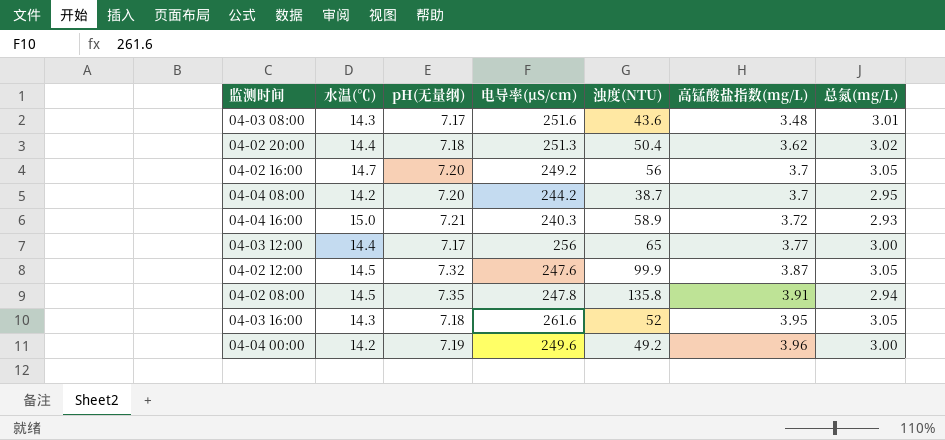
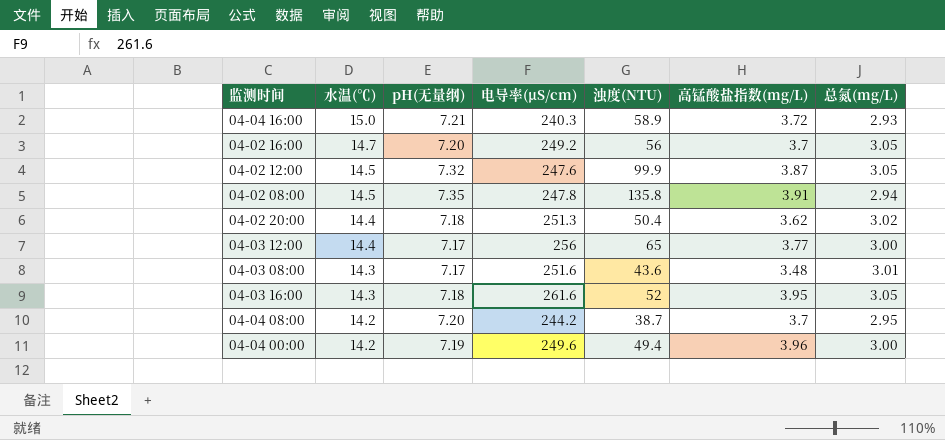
row order: 高锰酸盐指数(mg/L) ascending -> 水温(℃) descending
04-04 00:00 | 浊度(NTU): 49.2 -> 49.4

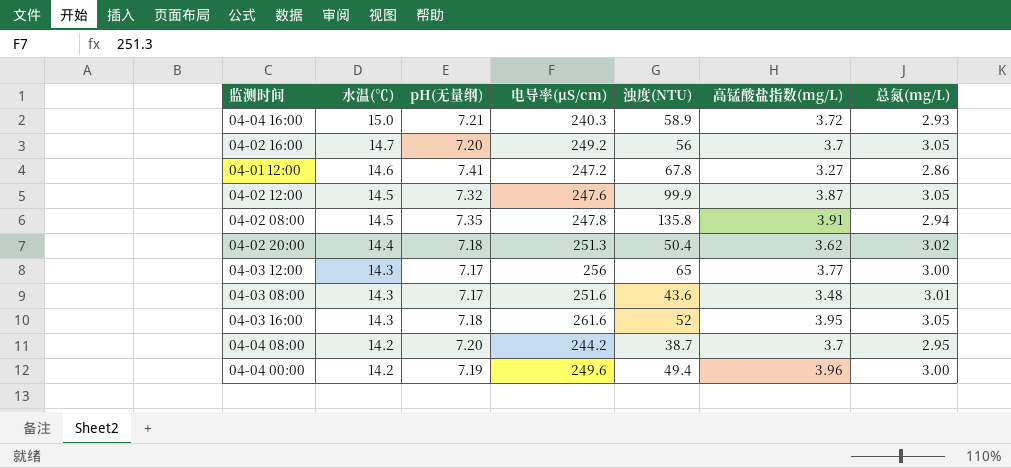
row 04-01 12:00: none -> 14.6 | 7.41 | 247.2 | 67.8 | 3.27 | 2.86
04-03 12:00 | 水温(℃): 14.4 -> 14.3

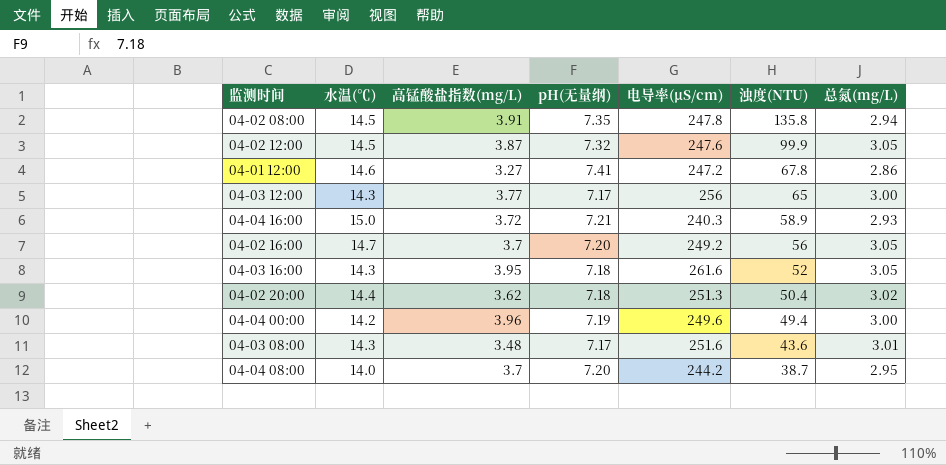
row order: 水温(℃) descending -> 浊度(NTU) descending
column 高锰酸盐指数(mg/L) | position: 6 -> 3
04-04 08:00 | 水温(℃): 14.2 -> 14.0

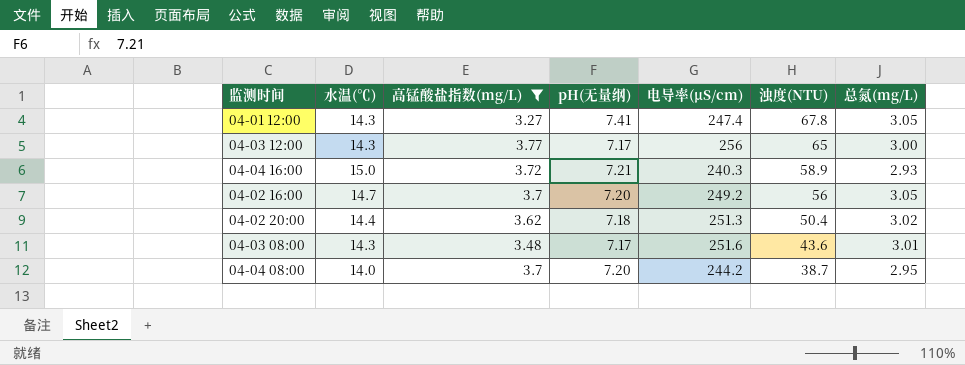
filter: none -> 高锰酸盐指数(mg/L) <= 3.77
04-01 12:00 | 水温(℃): 14.6 -> 14.3
04-01 12:00 | 电导率(μS/cm): 247.2 -> 247.4
04-01 12:00 | 总氮(mg/L): 2.86 -> 3.05

